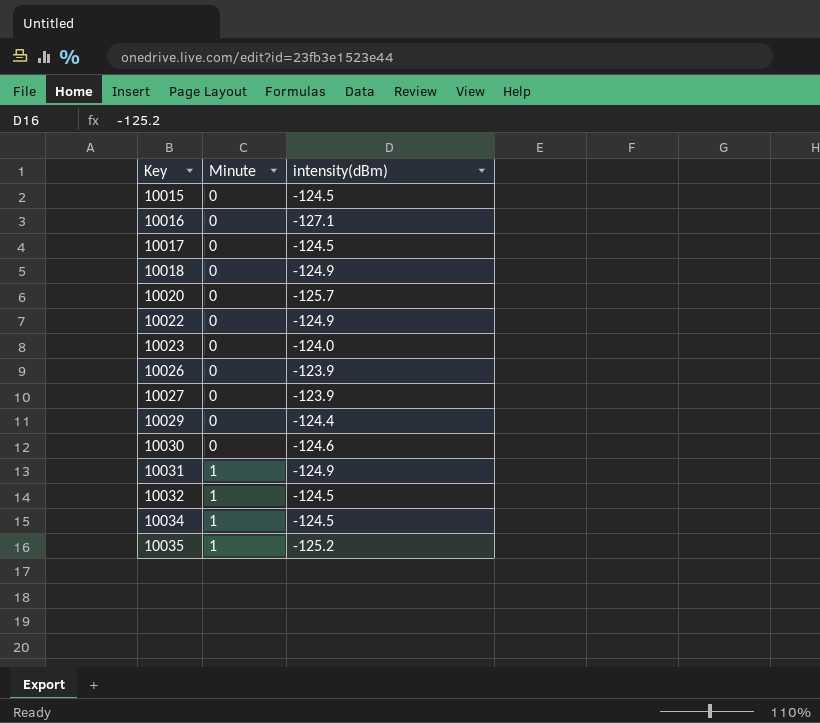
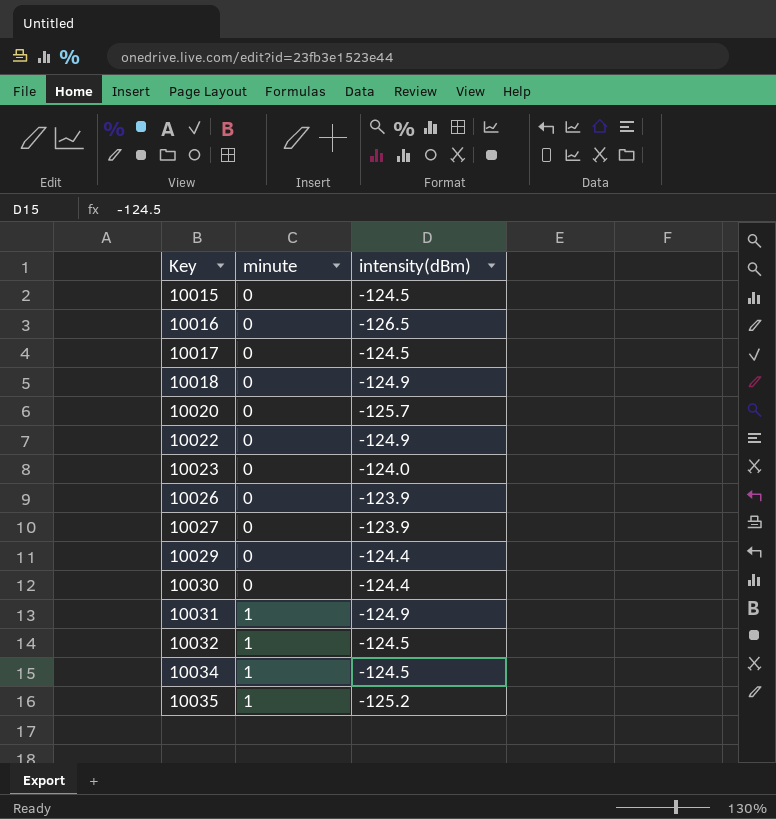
column name: Minute -> minute
10016 | intensity(dBm): -127.1 -> -126.5
10030 | intensity(dBm): -124.6 -> -124.4

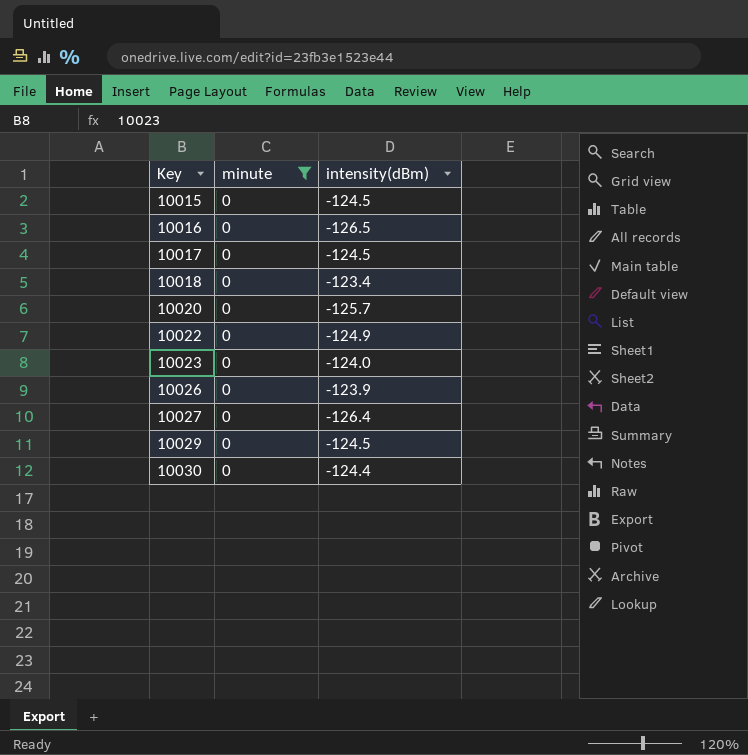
filter: none -> minute = 0
10018 | intensity(dBm): -124.9 -> -123.4
10027 | intensity(dBm): -123.9 -> -126.4
10029 | intensity(dBm): -124.4 -> -124.5

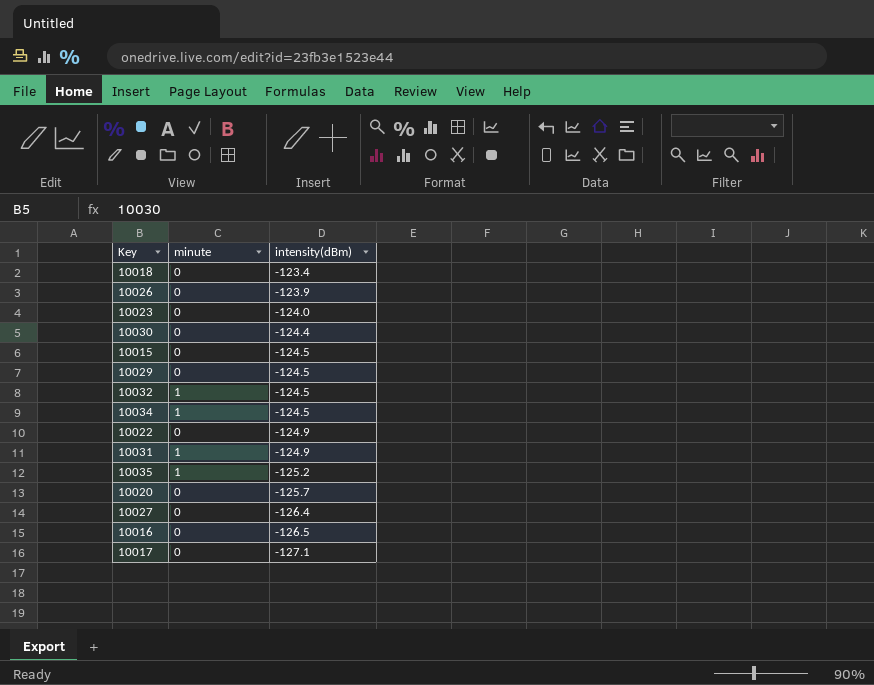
filter: minute = 0 -> none
row order: Key ascending -> intensity(dBm) descending
10017 | intensity(dBm): -124.5 -> -127.1

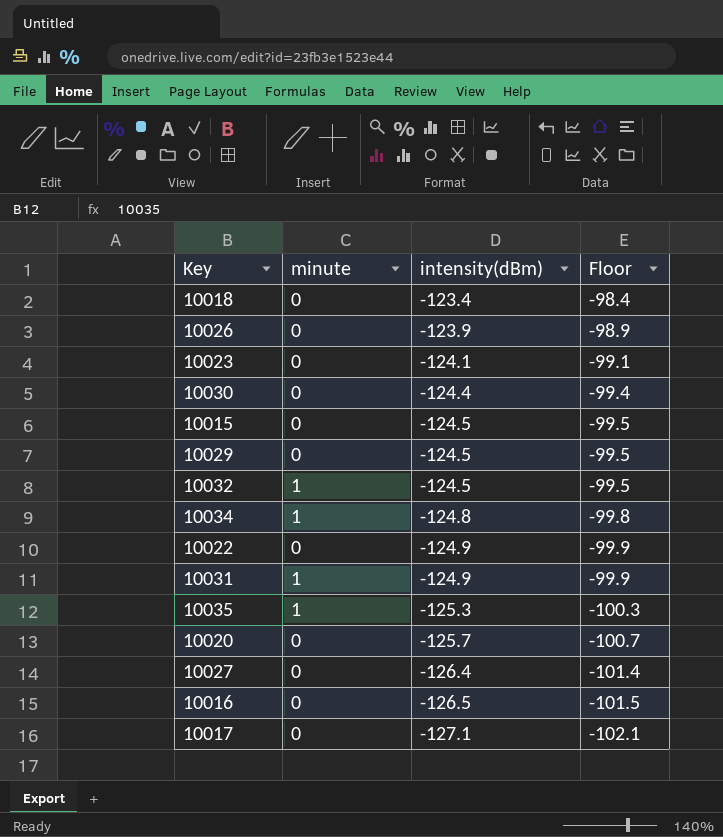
column Floor | formula: none -> [intensity(dBm)] + 25
10023 | intensity(dBm): -124.0 -> -124.1
10034 | intensity(dBm): -124.5 -> -124.8
10035 | intensity(dBm): -125.2 -> -125.3

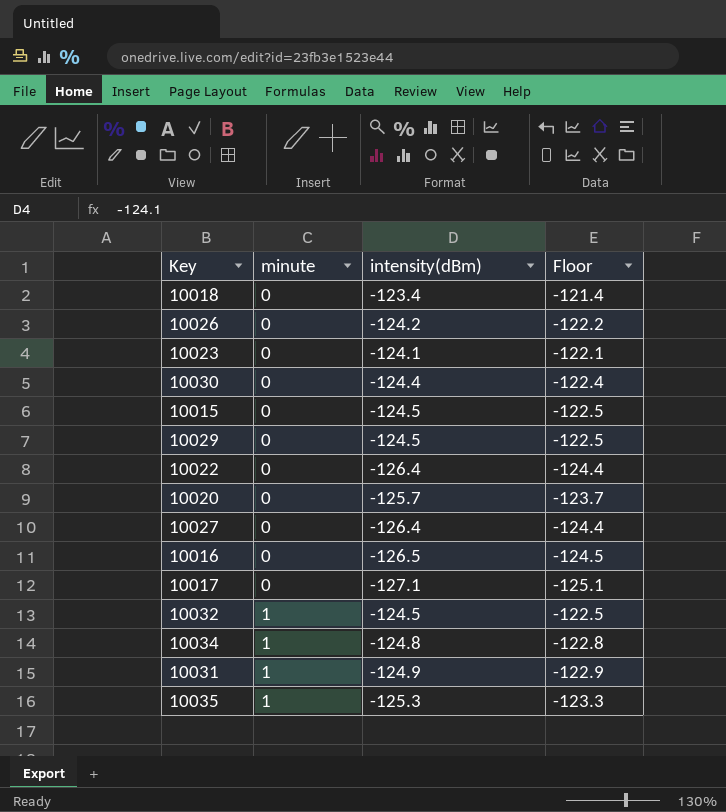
row order: intensity(dBm) descending -> minute ascending
column Floor | formula: [intensity(dBm)] + 25 -> [intensity(dBm)] + 2
10026 | intensity(dBm): -123.9 -> -124.2
10022 | intensity(dBm): -124.9 -> -126.4

